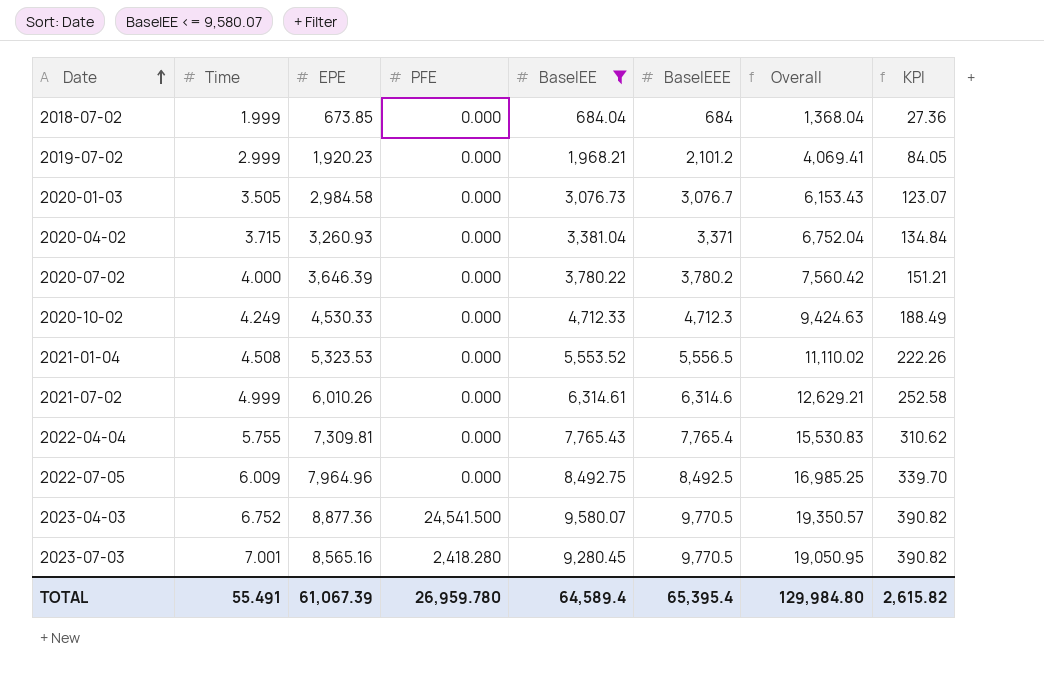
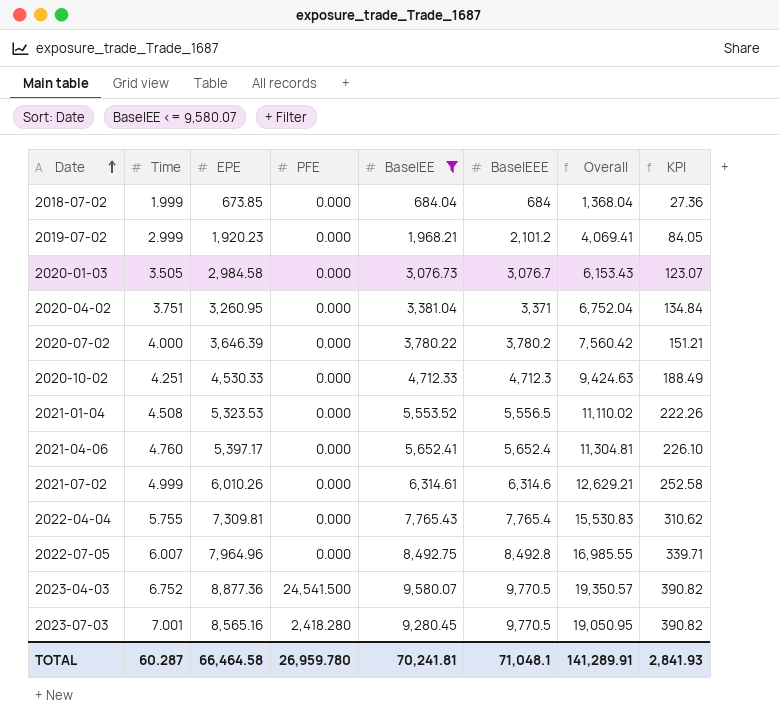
2020-04-02 | Time: 3.715 -> 3.751
2020-04-02 | EPE: 3,260.93 -> 3,260.95
2020-10-02 | Time: 4.249 -> 4.251
row 2021-04-06: none -> 4.760 | 5,397.17 | 0.000 | 5,652.41 | 5,652.4 | 11,304.81 | 226.10
2022-07-05 | Time: 6.009 -> 6.007
2022-07-05 | BaselEEE: 8,492.5 -> 8,492.8
2022-07-05 | Overall: 16,985.25 -> 16,985.55
2022-07-05 | KPI: 339.70 -> 339.71
TOTAL | Time: 55.491 -> 60.287
TOTAL | EPE: 61,067.39 -> 66,464.58
TOTAL | BaselEE: 64,589.4 -> 70,241.81
TOTAL | BaselEEE: 65,395.4 -> 71,048.1
TOTAL | Overall: 129,984.80 -> 141,289.91
TOTAL | KPI: 2,615.82 -> 2,841.93

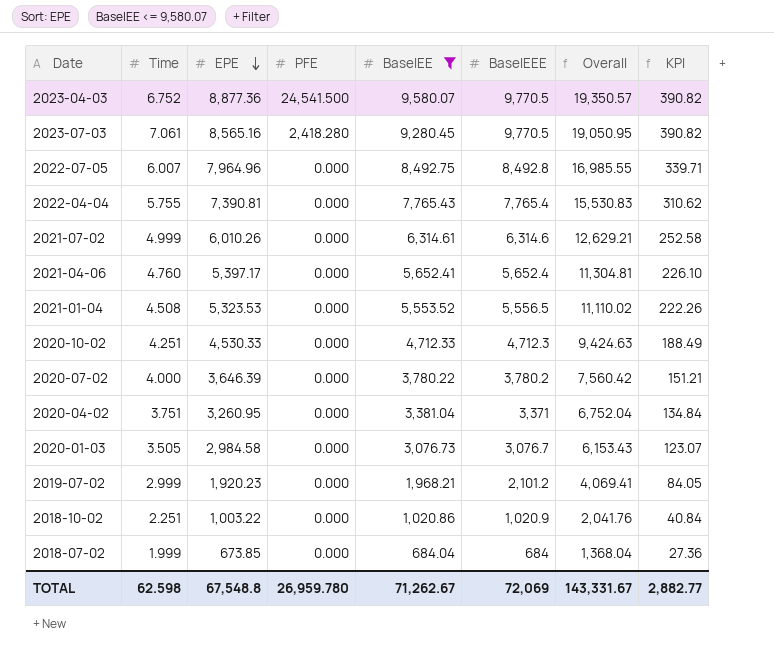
row order: Date ascending -> EPE descending
2023-07-03 | Time: 7.001 -> 7.061
2022-04-04 | EPE: 7,309.81 -> 7,390.81
row 2018-10-02: none -> 2.251 | 1,003.22 | 0.000 | 1,020.86 | 1,020.9 | 2,041.76 | 40.84
TOTAL | Time: 60.287 -> 62.598
TOTAL | EPE: 66,464.58 -> 67,548.8
TOTAL | BaselEE: 70,241.81 -> 71,262.67
TOTAL | BaselEEE: 71,048.1 -> 72,069
TOTAL | Overall: 141,289.91 -> 143,331.67
TOTAL | KPI: 2,841.93 -> 2,882.77

